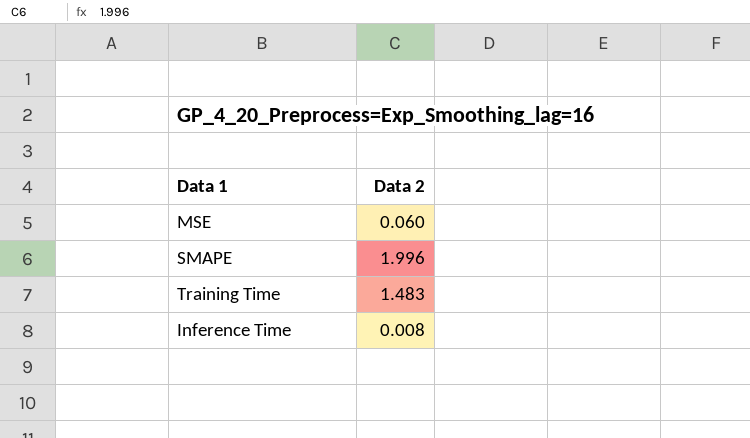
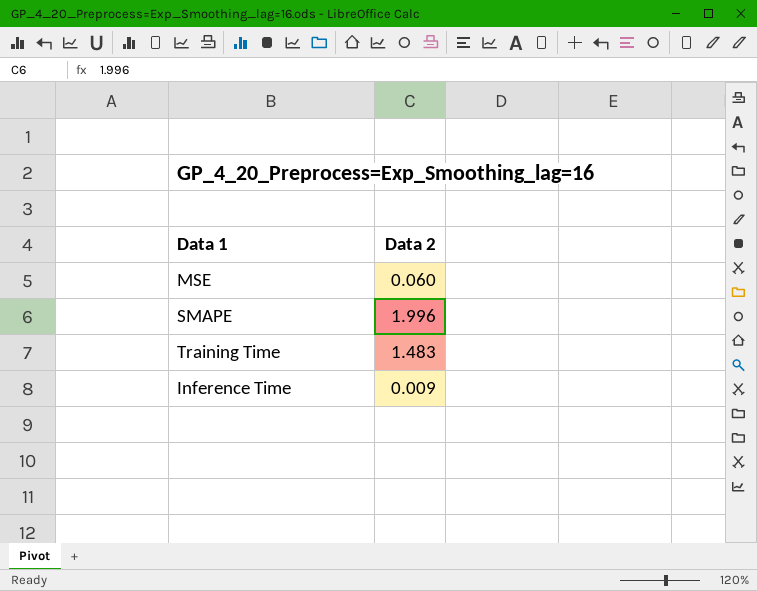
Inference Time | Data 2: 0.008 -> 0.009

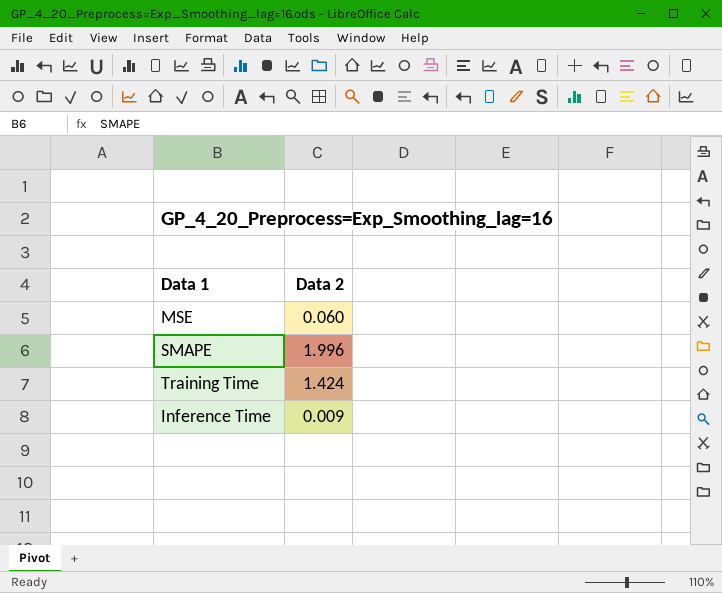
Training Time | Data 2: 1.483 -> 1.424

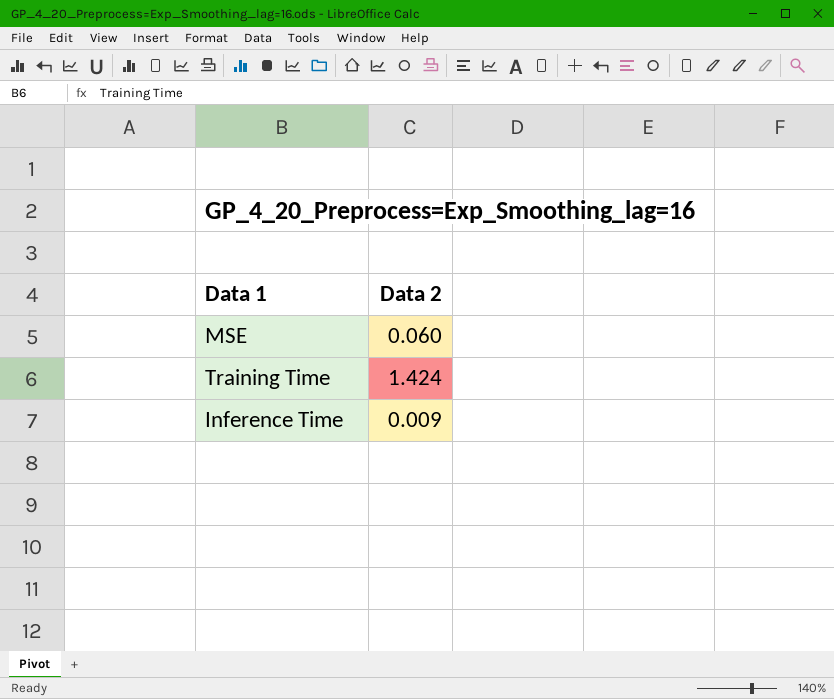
row SMAPE: 1.996 -> none

